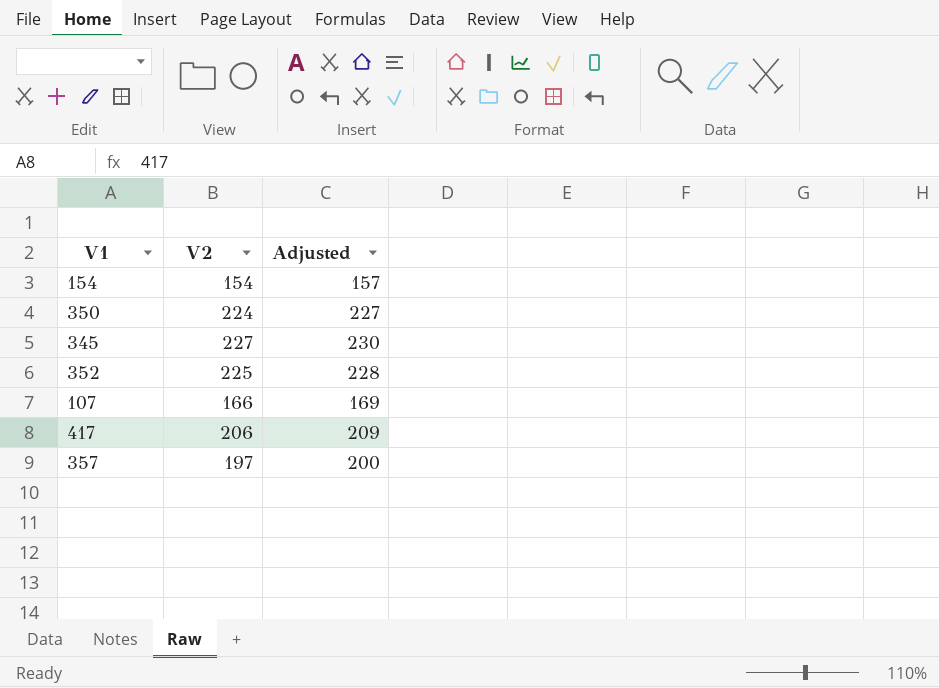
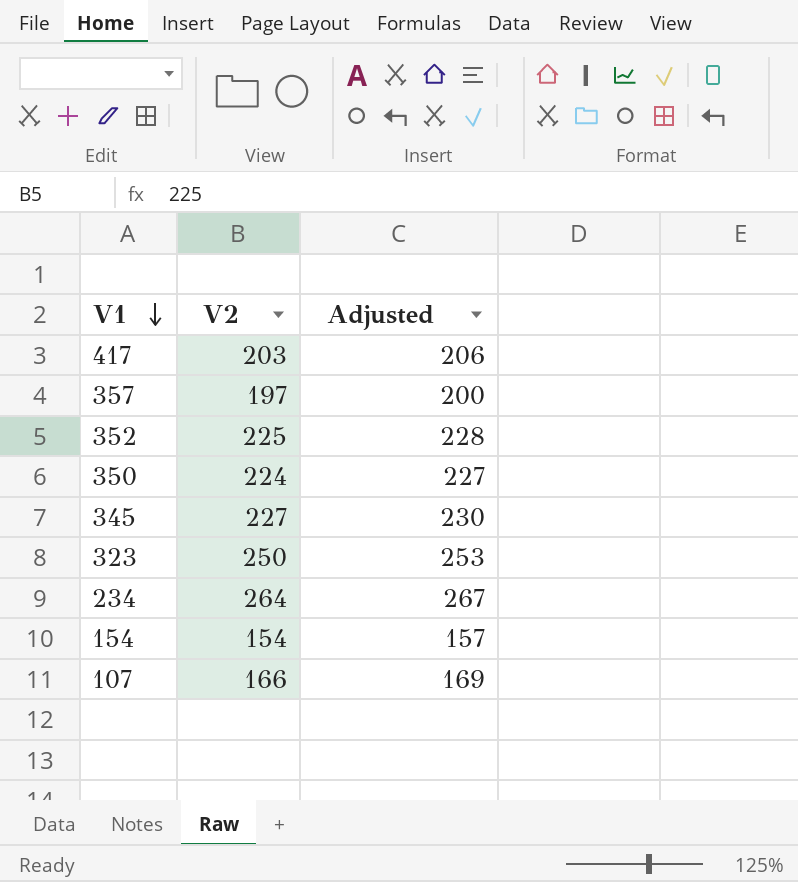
row order: none -> V1 descending
417 | V2: 206 -> 203
417 | Adjusted: 209 -> 206
row 323: none -> 250 | 253
row 234: none -> 264 | 267

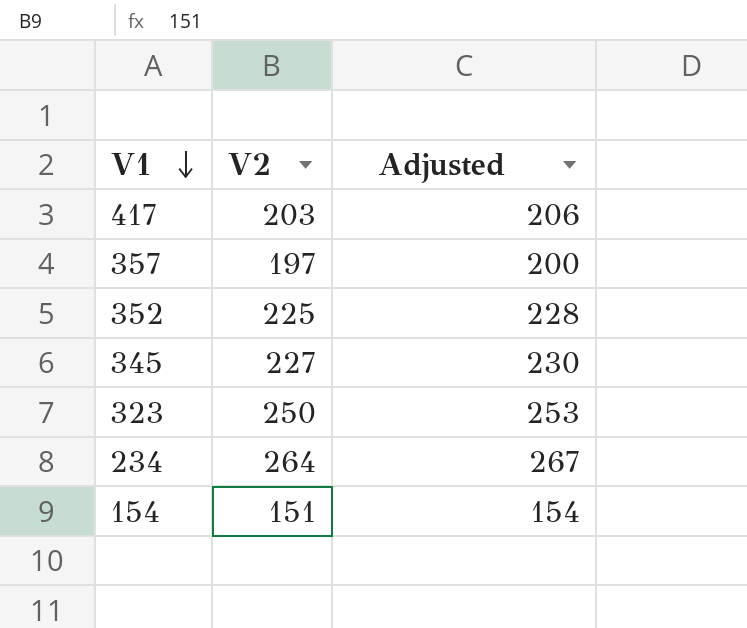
row 350: 224 | 227 -> none
row 107: 166 | 169 -> none
154 | V2: 154 -> 151
154 | Adjusted: 157 -> 154

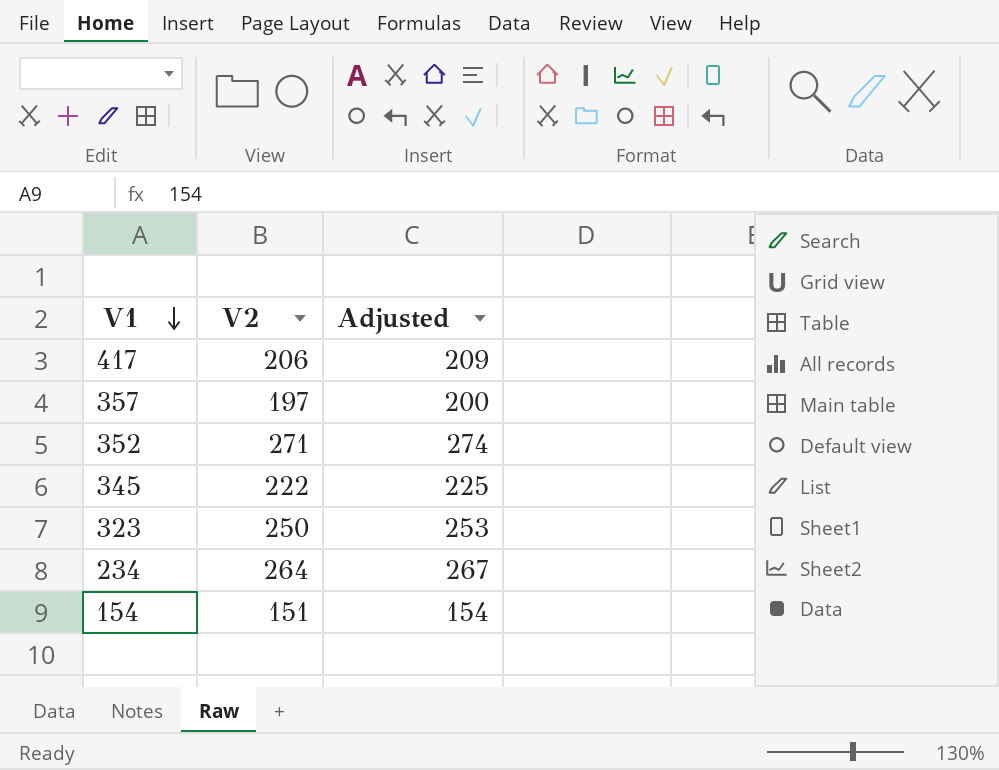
417 | V2: 203 -> 206
417 | Adjusted: 206 -> 209
352 | V2: 225 -> 271
352 | Adjusted: 228 -> 274
345 | V2: 227 -> 222
345 | Adjusted: 230 -> 225

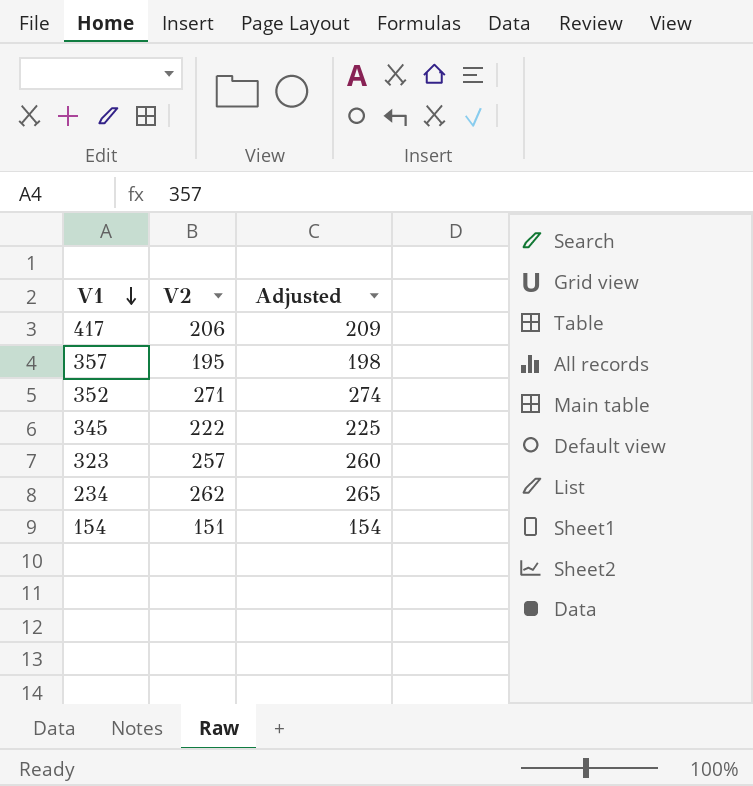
357 | V2: 197 -> 195
357 | Adjusted: 200 -> 198
323 | V2: 250 -> 257
323 | Adjusted: 253 -> 260
234 | V2: 264 -> 262
234 | Adjusted: 267 -> 265

